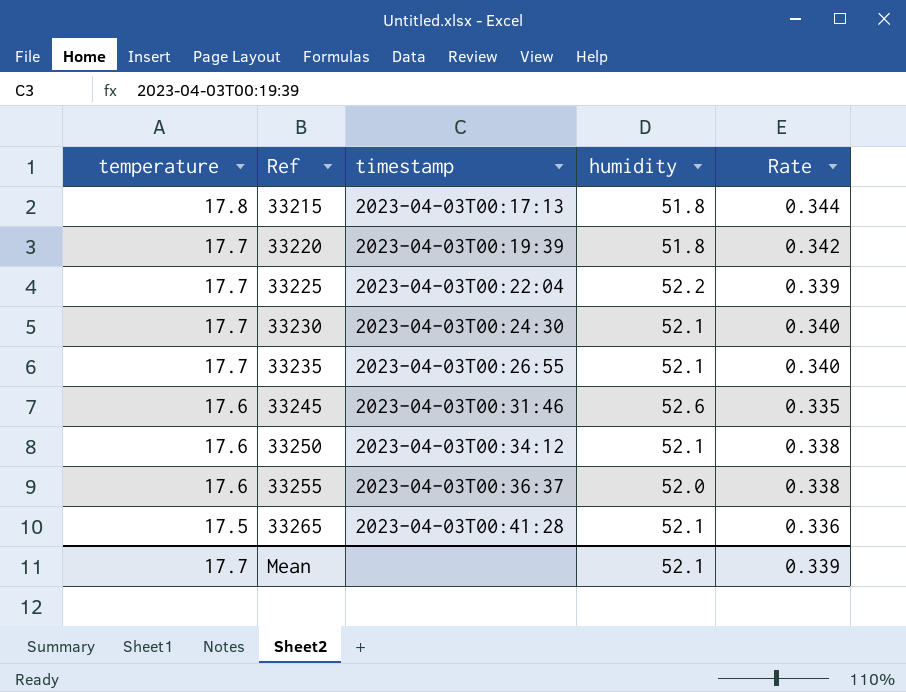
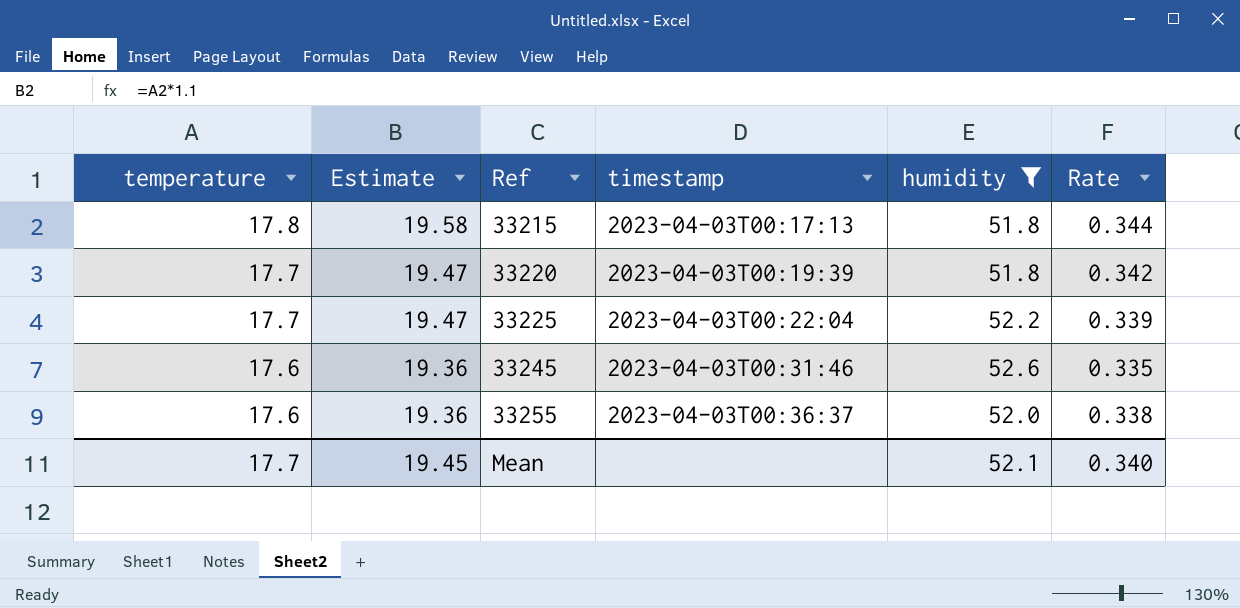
filter: none -> humidity != 52.1
column Estimate | formula: none -> [temperature] * 1.1
Mean | Rate: 0.339 -> 0.340

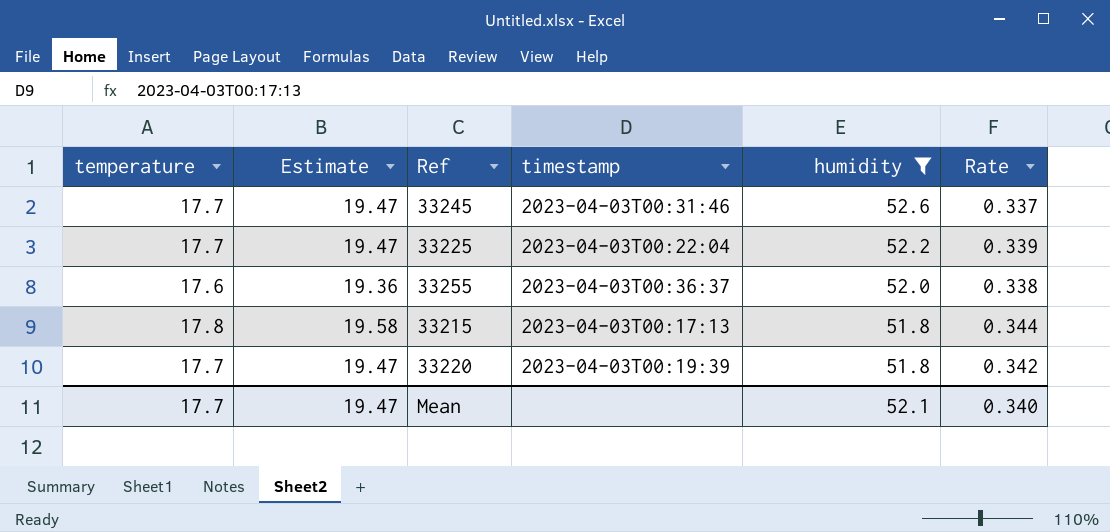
row order: temperature descending -> humidity descending
33245 | temperature: 17.6 -> 17.7
33245 | Estimate: 19.36 -> 19.47
33245 | Rate: 0.335 -> 0.337
Mean | Estimate: 19.45 -> 19.47

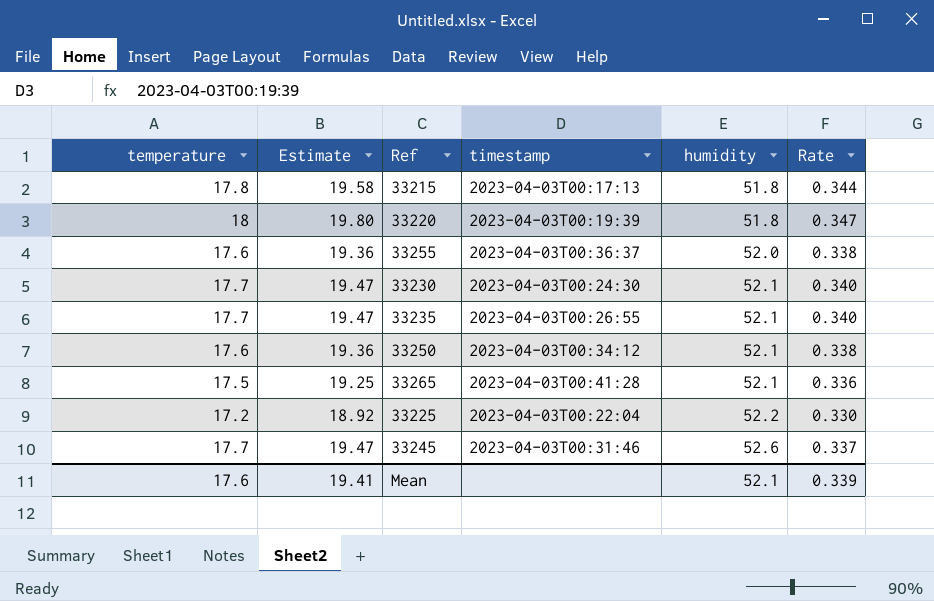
filter: humidity != 52.1 -> none
row order: humidity descending -> humidity ascending
33220 | temperature: 17.7 -> 18
33220 | Estimate: 19.47 -> 19.80
33220 | Rate: 0.342 -> 0.347
33225 | temperature: 17.7 -> 17.2
33225 | Estimate: 19.47 -> 18.92
33225 | Rate: 0.339 -> 0.330
Mean | temperature: 17.7 -> 17.6
Mean | Estimate: 19.47 -> 19.41
Mean | Rate: 0.340 -> 0.339

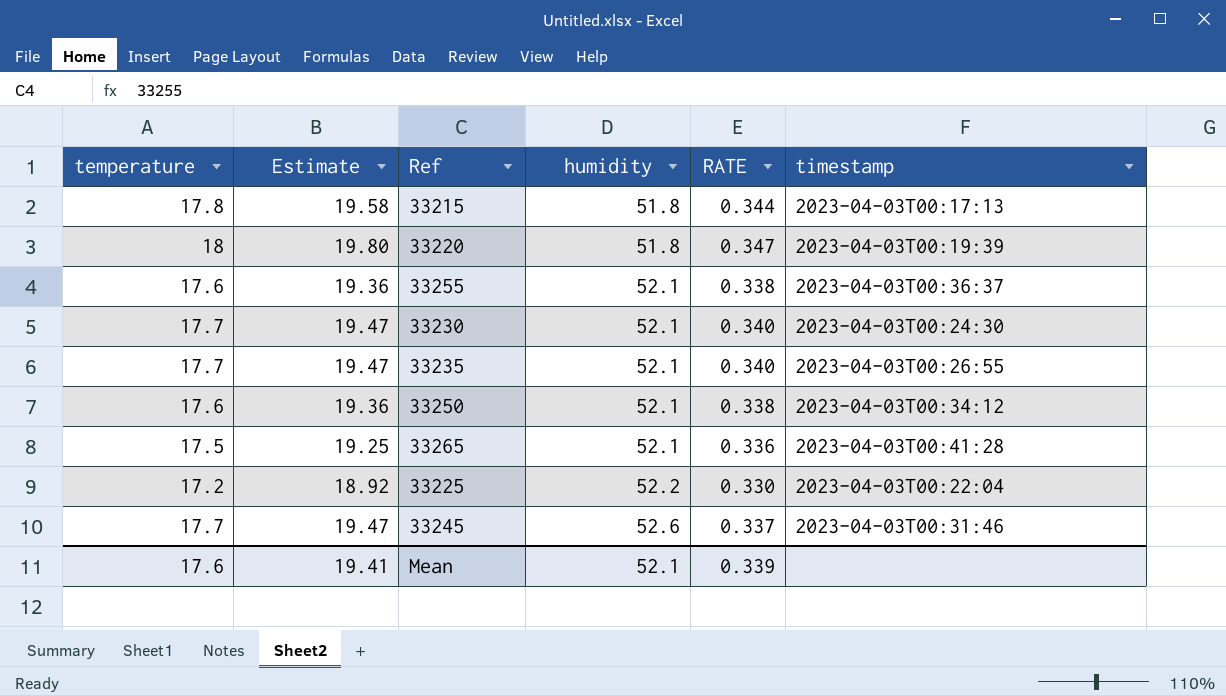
column name: Rate -> RATE
column timestamp | position: 4 -> 6
33255 | humidity: 52.0 -> 52.1

